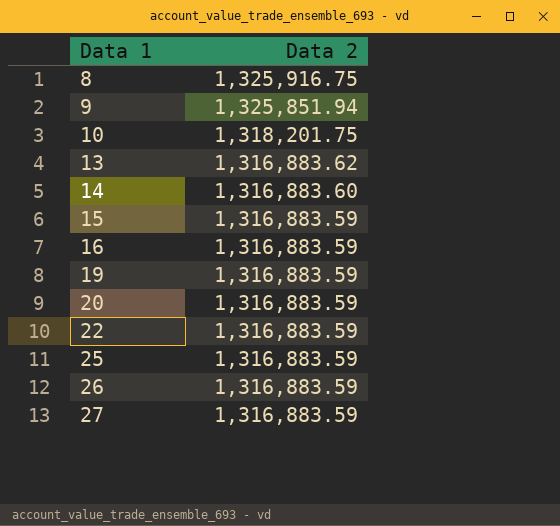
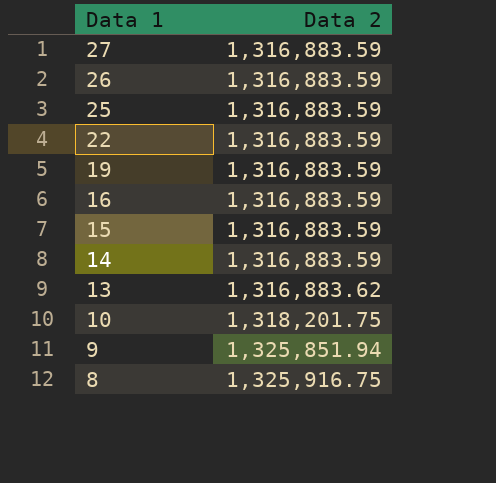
row order: Data 1 ascending -> Data 1 descending
row 20: 1,316,883.59 -> none
14 | Data 2: 1,316,883.60 -> 1,316,883.59

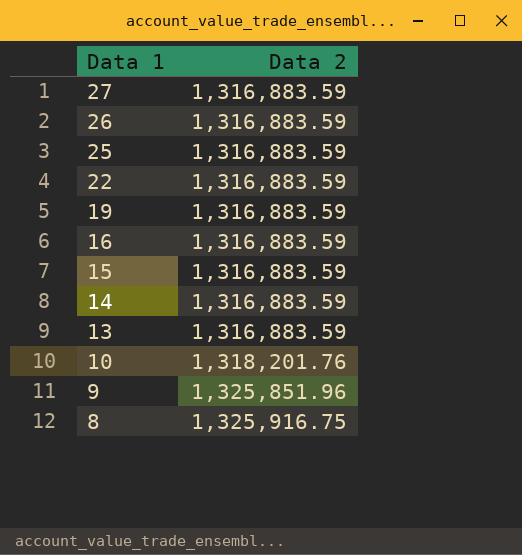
13 | Data 2: 1,316,883.62 -> 1,316,883.59
10 | Data 2: 1,318,201.75 -> 1,318,201.76
9 | Data 2: 1,325,851.94 -> 1,325,851.96

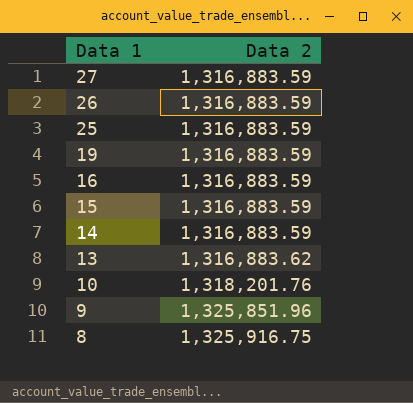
row 22: 1,316,883.59 -> none
13 | Data 2: 1,316,883.59 -> 1,316,883.62

